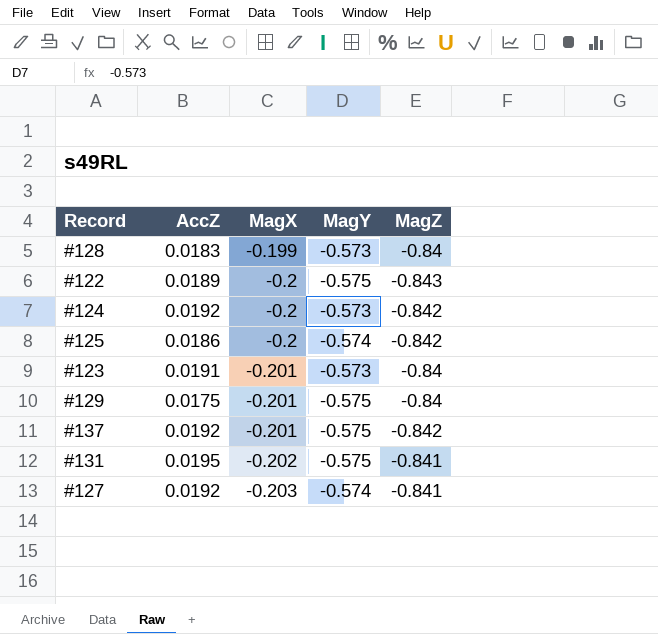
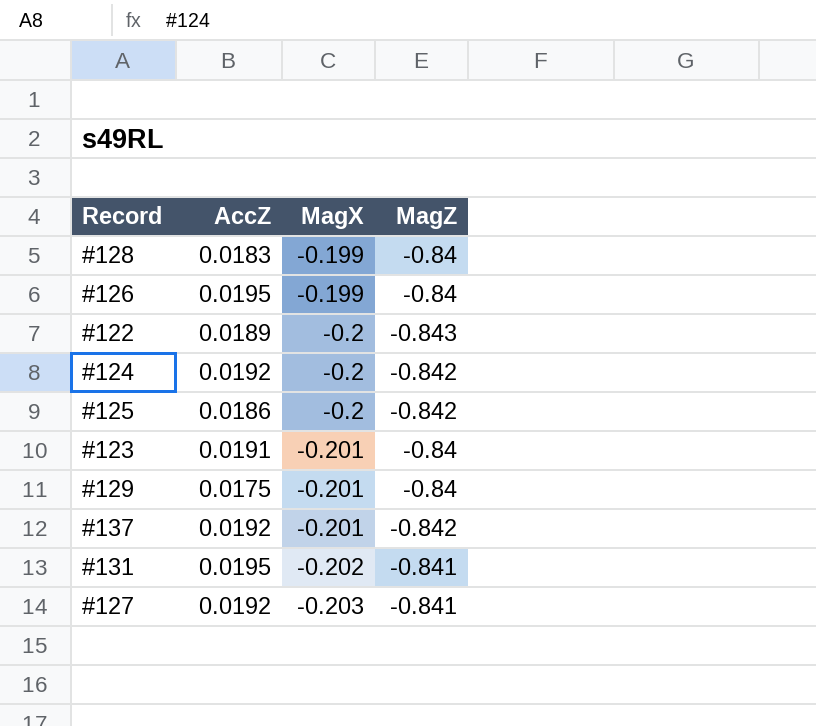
column MagY | position: 4 -> none
row #126: none -> 0.0195 | -0.199 | -0.84

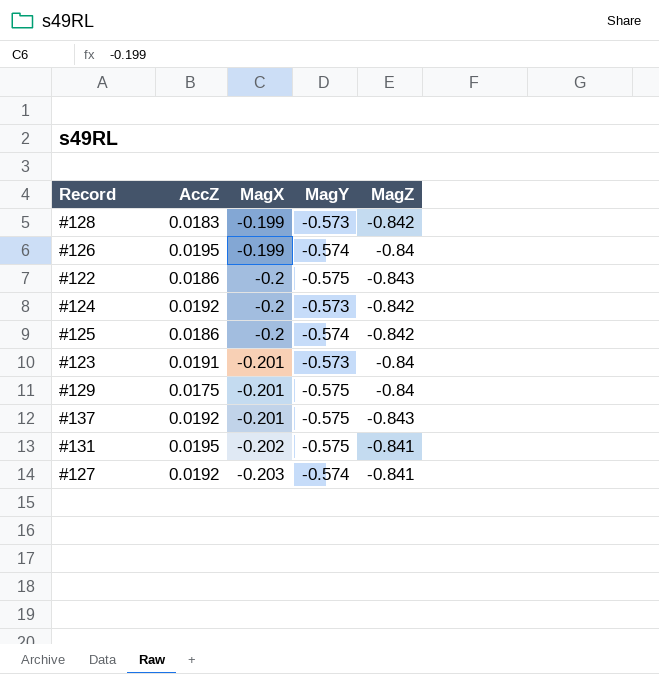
column MagY | position: none -> 4
#128 | MagZ: -0.84 -> -0.842
#122 | AccZ: 0.0189 -> 0.0186
#137 | MagZ: -0.842 -> -0.843

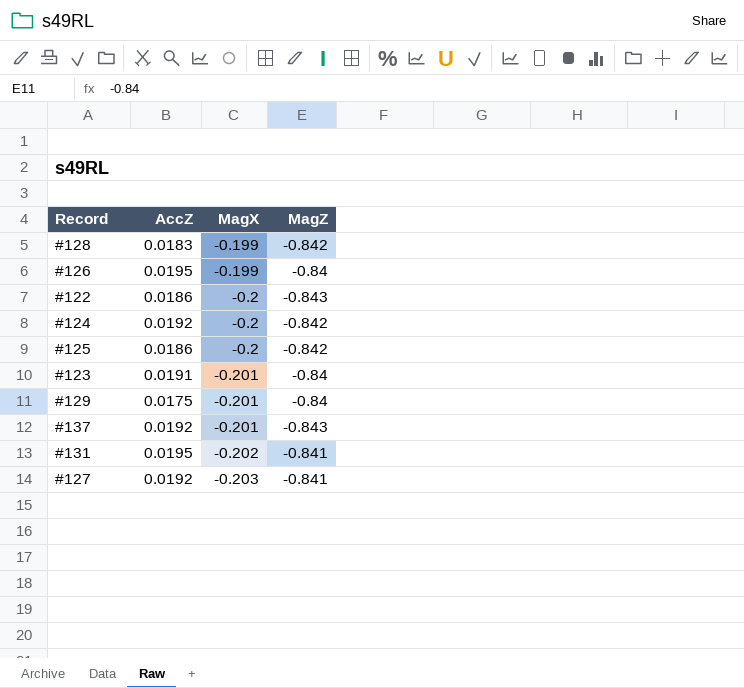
column MagY | position: 4 -> none

